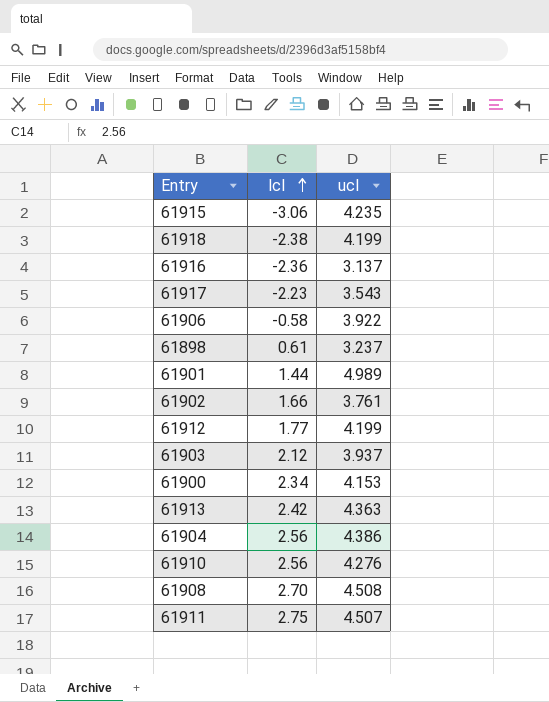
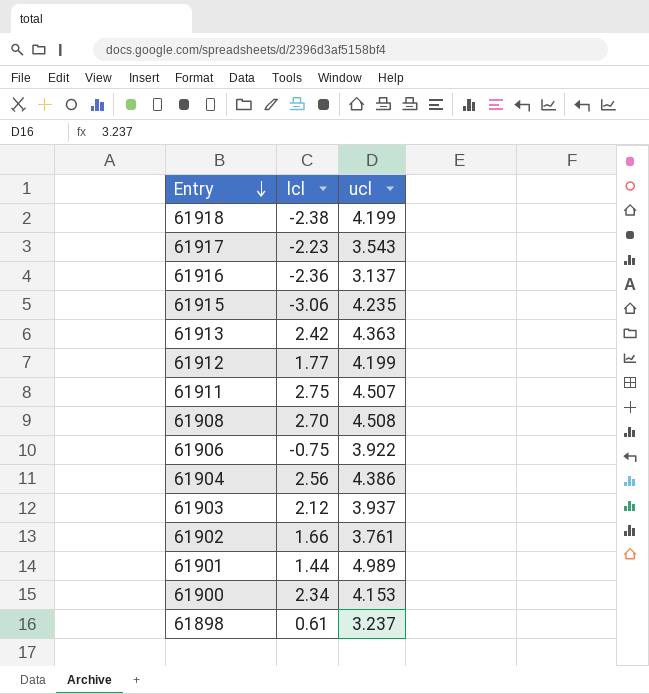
row order: lcl ascending -> Entry descending
row 61910: 2.56 | 4.276 -> none
61906 | lcl: -0.58 -> -0.75

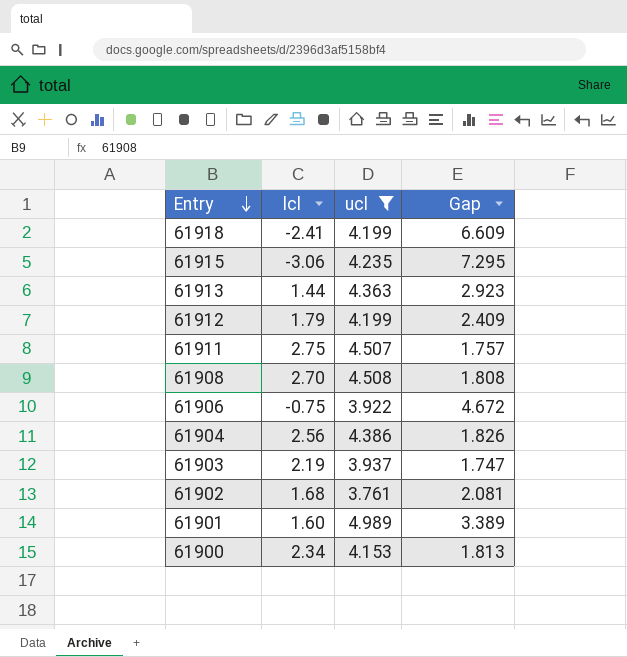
filter: none -> ucl >= 3.761
column Gap | formula: none -> [ucl] - [lcl]
61918 | lcl: -2.38 -> -2.41
61913 | lcl: 2.42 -> 1.44
61912 | lcl: 1.77 -> 1.79
61903 | lcl: 2.12 -> 2.19
61902 | lcl: 1.66 -> 1.68
61901 | lcl: 1.44 -> 1.60

